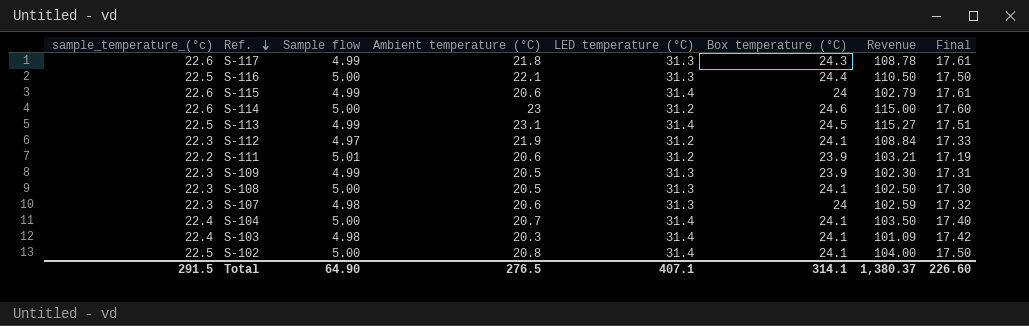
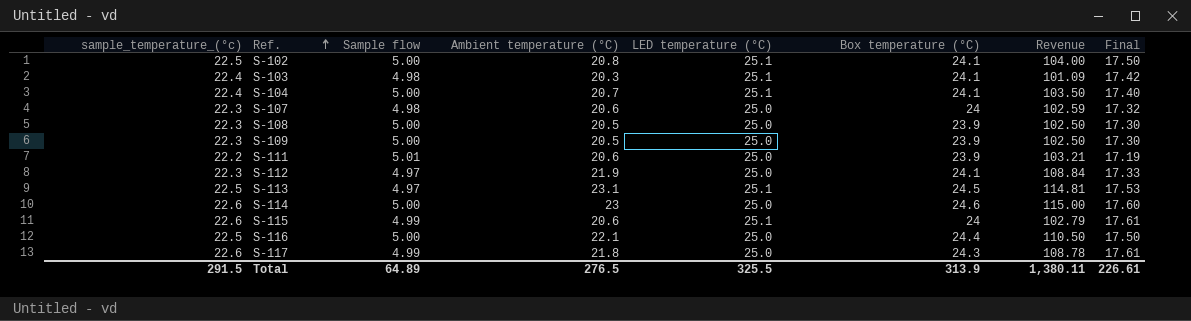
row order: Ref. descending -> Ref. ascending
S-102 | LED temperature (°C): 31.4 -> 25.1
S-103 | LED temperature (°C): 31.4 -> 25.1
S-104 | LED temperature (°C): 31.4 -> 25.1
S-107 | LED temperature (°C): 31.3 -> 25.0
S-108 | LED temperature (°C): 31.3 -> 25.0
S-108 | Box temperature (°C): 24.1 -> 23.9
S-109 | Sample flow: 4.99 -> 5.00
S-109 | LED temperature (°C): 31.3 -> 25.0
S-109 | Revenue: 102.30 -> 102.50
S-109 | Final: 17.31 -> 17.30
S-111 | LED temperature (°C): 31.2 -> 25.0
S-112 | LED temperature (°C): 31.2 -> 25.0
S-113 | Sample flow: 4.99 -> 4.97
S-113 | LED temperature (°C): 31.4 -> 25.1
S-113 | Revenue: 115.27 -> 114.81
S-113 | Final: 17.51 -> 17.53
S-114 | LED temperature (°C): 31.2 -> 25.0
S-115 | LED temperature (°C): 31.4 -> 25.1
S-116 | LED temperature (°C): 31.3 -> 25.0
S-117 | LED temperature (°C): 31.3 -> 25.0
Total | Sample flow: 64.90 -> 64.89
Total | LED temperature (°C): 407.1 -> 325.5
Total | Box temperature (°C): 314.1 -> 313.9
Total | Revenue: 1,380.37 -> 1,380.11
Total | Final: 226.60 -> 226.61

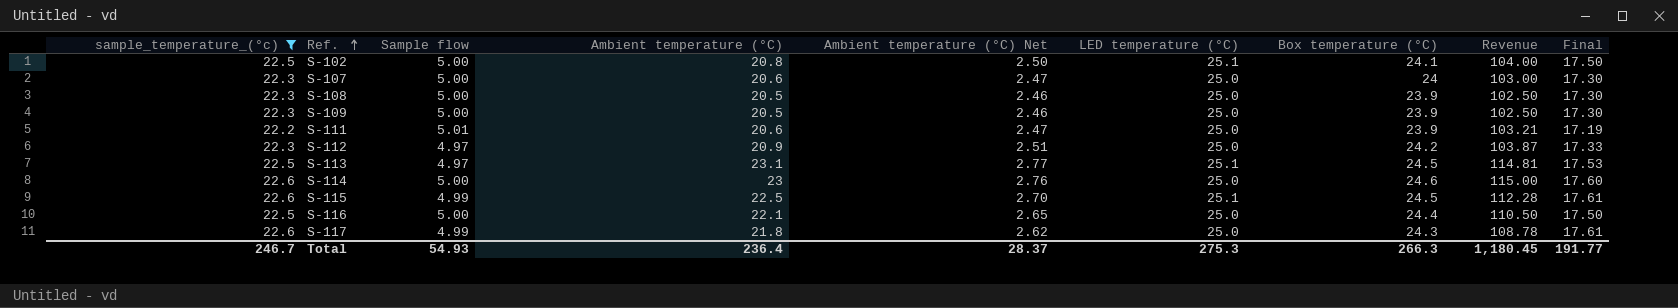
filter: none -> sample_temperature_(°c) != 22.4
column Ambient temperature (°C) Net | formula: none -> [Ambient temperature (°C)] * 0.12
S-107 | Sample flow: 4.98 -> 5.00
S-107 | Revenue: 102.59 -> 103.00
S-107 | Final: 17.32 -> 17.30
S-112 | Ambient temperature (°C): 21.9 -> 20.9
S-112 | Box temperature (°C): 24.1 -> 24.2
S-112 | Revenue: 108.84 -> 103.87
S-115 | Ambient temperature (°C): 20.6 -> 22.5
S-115 | Box temperature (°C): 24 -> 24.5
S-115 | Revenue: 102.79 -> 112.28
Total | sample_temperature_(°c): 291.5 -> 246.7
Total | Sample flow: 64.89 -> 54.93
Total | Ambient temperature (°C): 276.5 -> 236.4
Total | LED temperature (°C): 325.5 -> 275.3
Total | Box temperature (°C): 313.9 -> 266.3
Total | Revenue: 1,380.11 -> 1,180.45
Total | Final: 226.61 -> 191.77

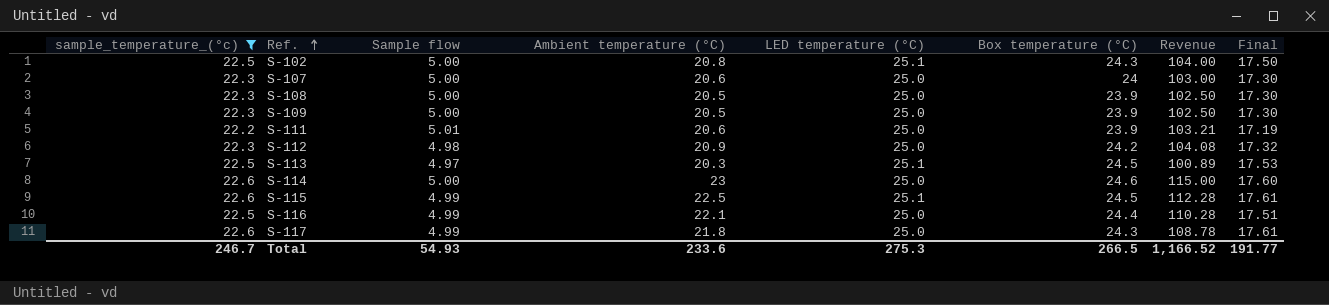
column Ambient temperature (°C) Net | formula: [Ambient temperature (°C)] * 0.12 -> none
S-102 | Box temperature (°C): 24.1 -> 24.3
S-112 | Sample flow: 4.97 -> 4.98
S-112 | Revenue: 103.87 -> 104.08
S-112 | Final: 17.33 -> 17.32
S-113 | Ambient temperature (°C): 23.1 -> 20.3
S-113 | Revenue: 114.81 -> 100.89
S-116 | Sample flow: 5.00 -> 4.99
S-116 | Revenue: 110.50 -> 110.28
S-116 | Final: 17.50 -> 17.51
Total | Ambient temperature (°C): 236.4 -> 233.6
Total | Box temperature (°C): 266.3 -> 266.5
Total | Revenue: 1,180.45 -> 1,166.52

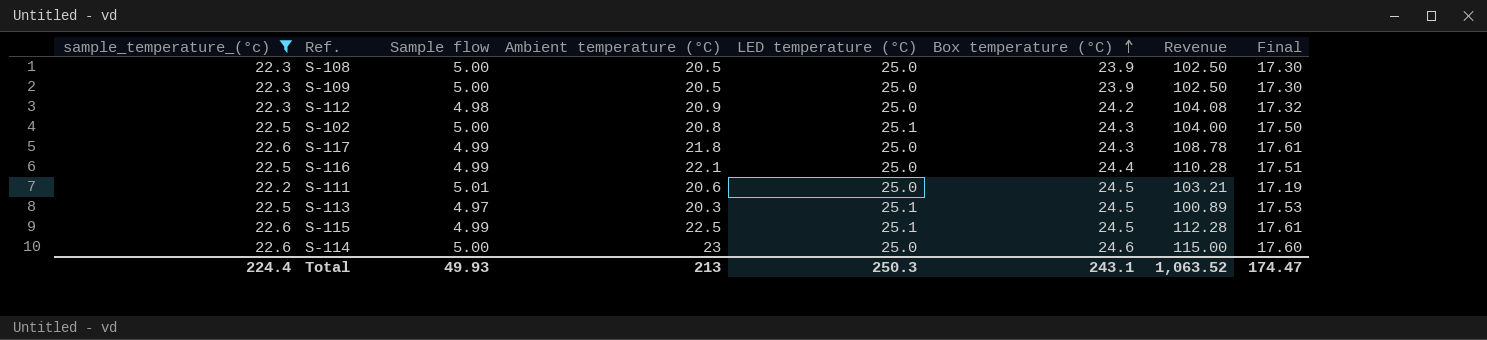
row order: Ref. ascending -> Box temperature (°C) ascending
row S-107: 22.3 | 5.00 | 20.6 | 25.0 | 24 | 103.00 | 17.30 -> none
S-111 | Box temperature (°C): 23.9 -> 24.5
Total | sample_temperature_(°c): 246.7 -> 224.4
Total | Sample flow: 54.93 -> 49.93
Total | Ambient temperature (°C): 233.6 -> 213
Total | LED temperature (°C): 275.3 -> 250.3
Total | Box temperature (°C): 266.5 -> 243.1
Total | Revenue: 1,166.52 -> 1,063.52
Total | Final: 191.77 -> 174.47

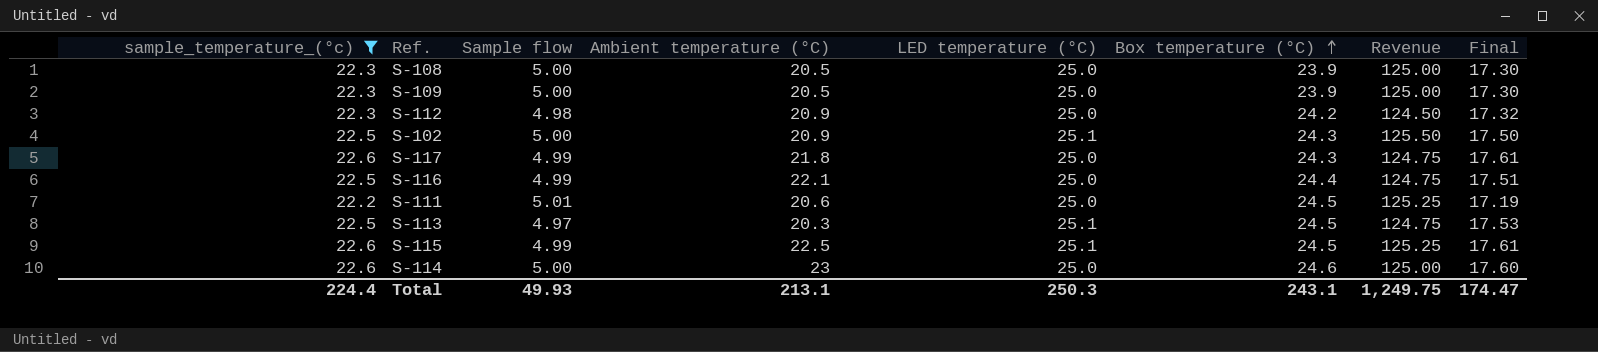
column Revenue | formula: [Sample flow] * [Ambient temperature (°C)] -> [Sample flow] * [LED temperature (°C)]
S-102 | Ambient temperature (°C): 20.8 -> 20.9
Total | Ambient temperature (°C): 213 -> 213.1
Total | Revenue: 1,063.52 -> 1,249.75

